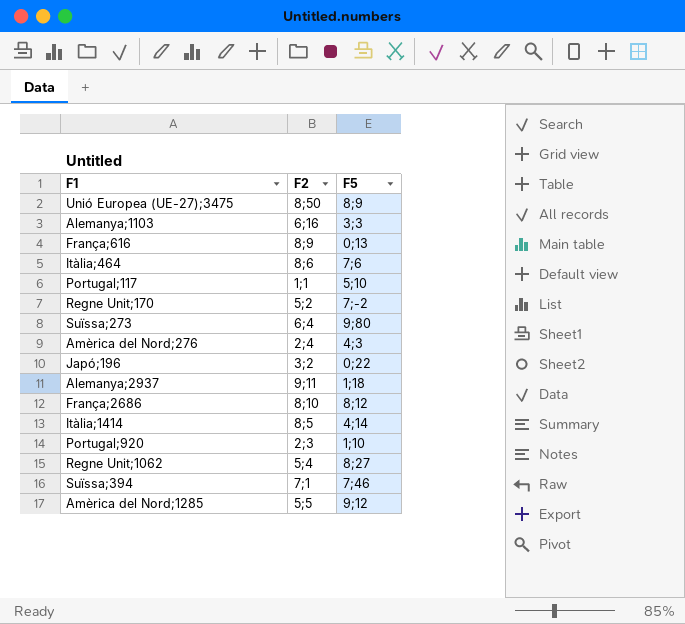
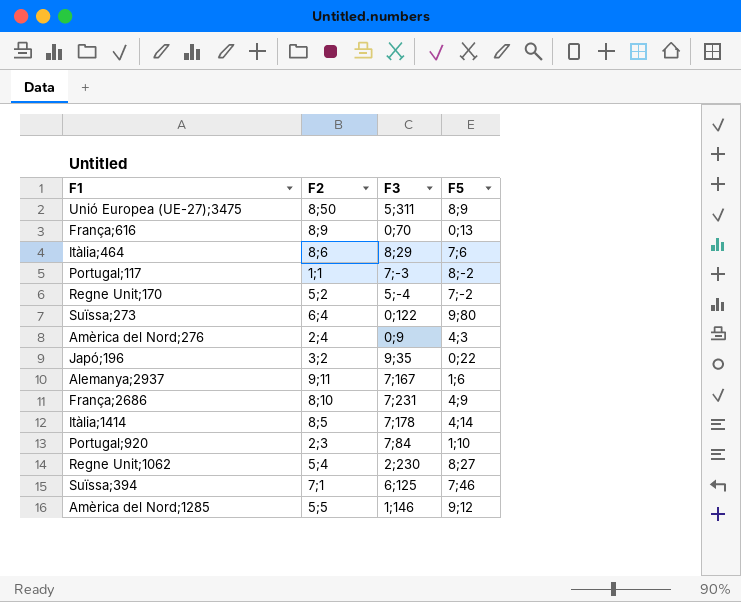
column F3 | position: none -> 3
row Alemanya;1103: 6;16 | 3;3 -> none
Portugal;117 | F5: 5;10 -> 8;-2
Alemanya;2937 | F5: 1;18 -> 1;6
França;2686 | F5: 8;12 -> 4;9

